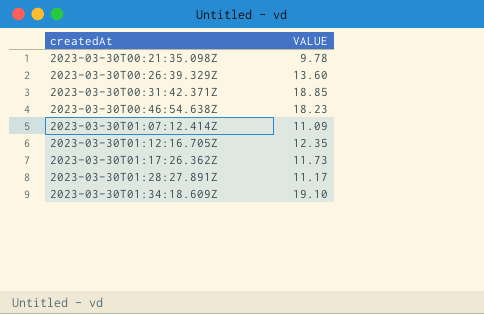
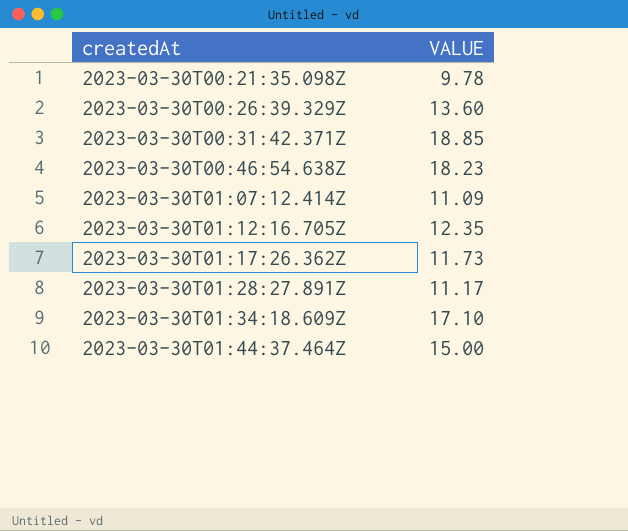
2023-03-30T01:34:18.609Z | VALUE: 19.10 -> 17.10
row 2023-03-30T01:44:37.464Z: none -> 15.00

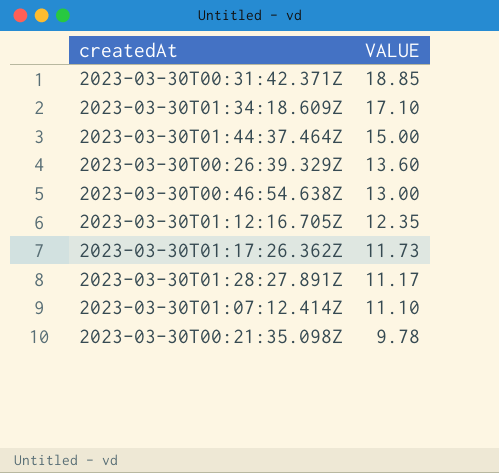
row order: createdAt ascending -> VALUE descending
2023-03-30T00:46:54.638Z | VALUE: 18.23 -> 13.00
2023-03-30T01:07:12.414Z | VALUE: 11.09 -> 11.10

